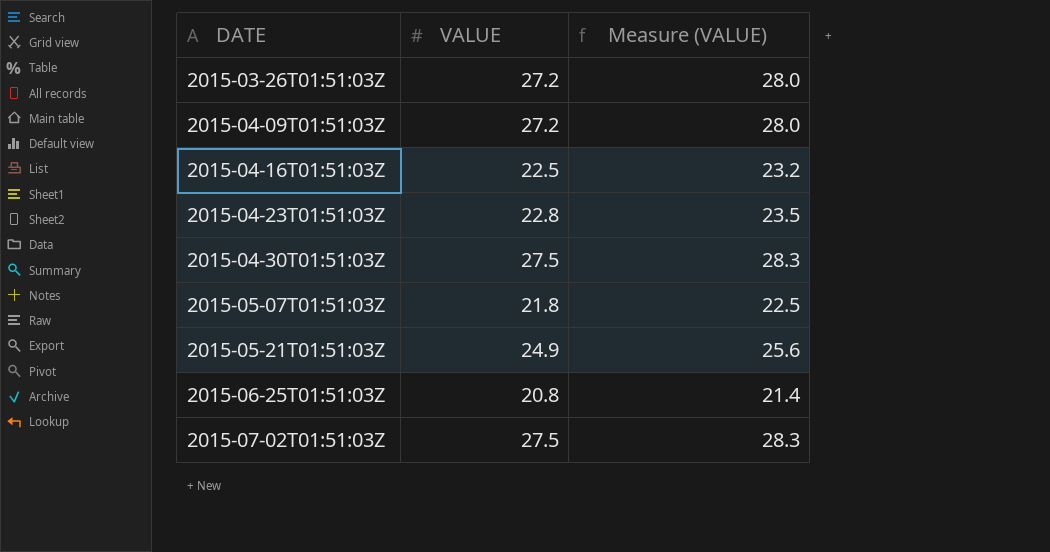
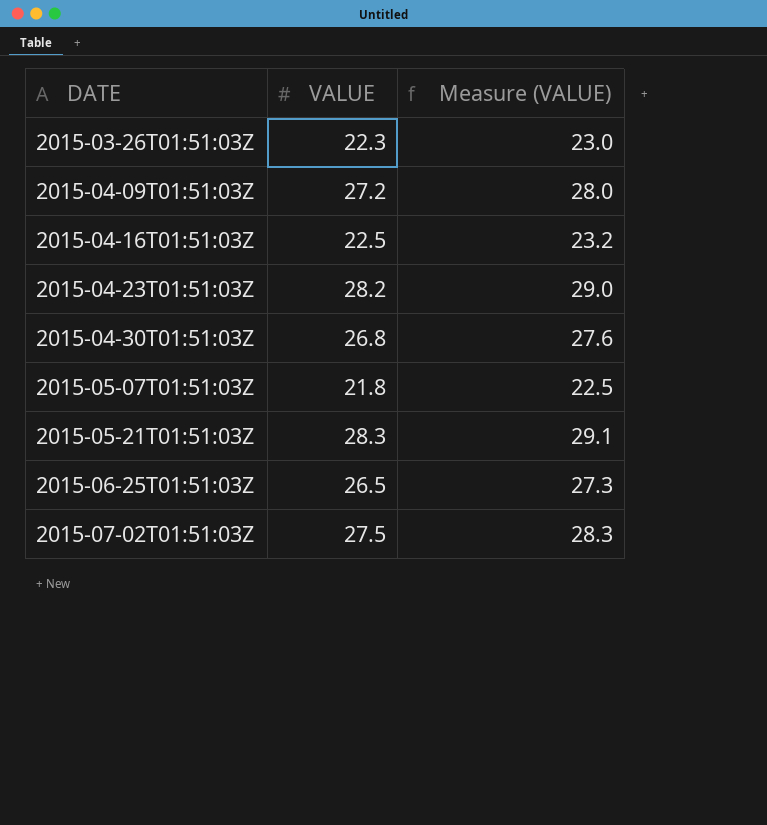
2015-03-26T01:51:03Z | VALUE: 27.2 -> 22.3
2015-03-26T01:51:03Z | Measure (VALUE): 28.0 -> 23.0
2015-04-23T01:51:03Z | VALUE: 22.8 -> 28.2
2015-04-23T01:51:03Z | Measure (VALUE): 23.5 -> 29.0
2015-04-30T01:51:03Z | VALUE: 27.5 -> 26.8
2015-04-30T01:51:03Z | Measure (VALUE): 28.3 -> 27.6
2015-05-21T01:51:03Z | VALUE: 24.9 -> 28.3
2015-05-21T01:51:03Z | Measure (VALUE): 25.6 -> 29.1
2015-06-25T01:51:03Z | VALUE: 20.8 -> 26.5
2015-06-25T01:51:03Z | Measure (VALUE): 21.4 -> 27.3

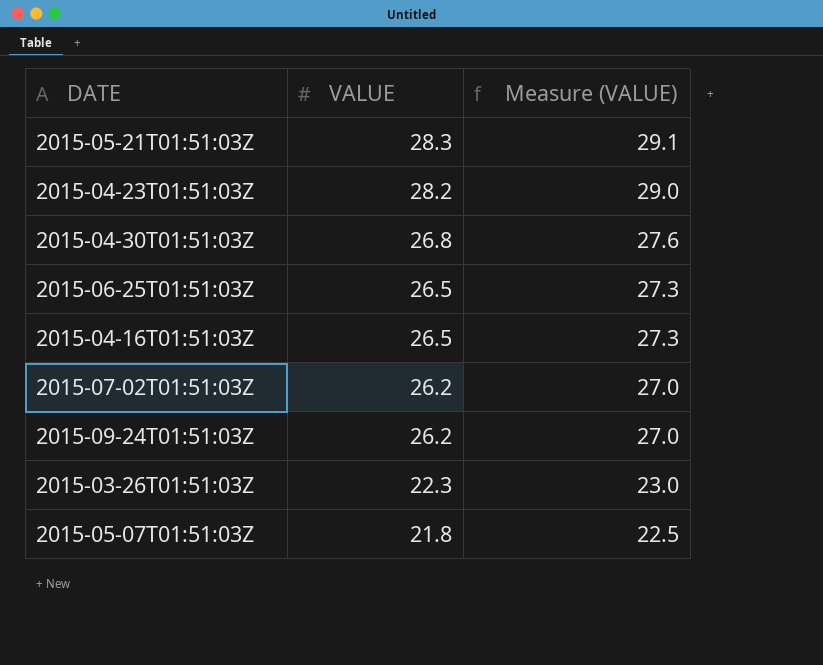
row order: DATE ascending -> VALUE descending
row 2015-04-09T01:51:03Z: 27.2 | 28.0 -> none
2015-04-16T01:51:03Z | VALUE: 22.5 -> 26.5
2015-04-16T01:51:03Z | Measure (VALUE): 23.2 -> 27.3
2015-07-02T01:51:03Z | VALUE: 27.5 -> 26.2
2015-07-02T01:51:03Z | Measure (VALUE): 28.3 -> 27.0
row 2015-09-24T01:51:03Z: none -> 26.2 | 27.0

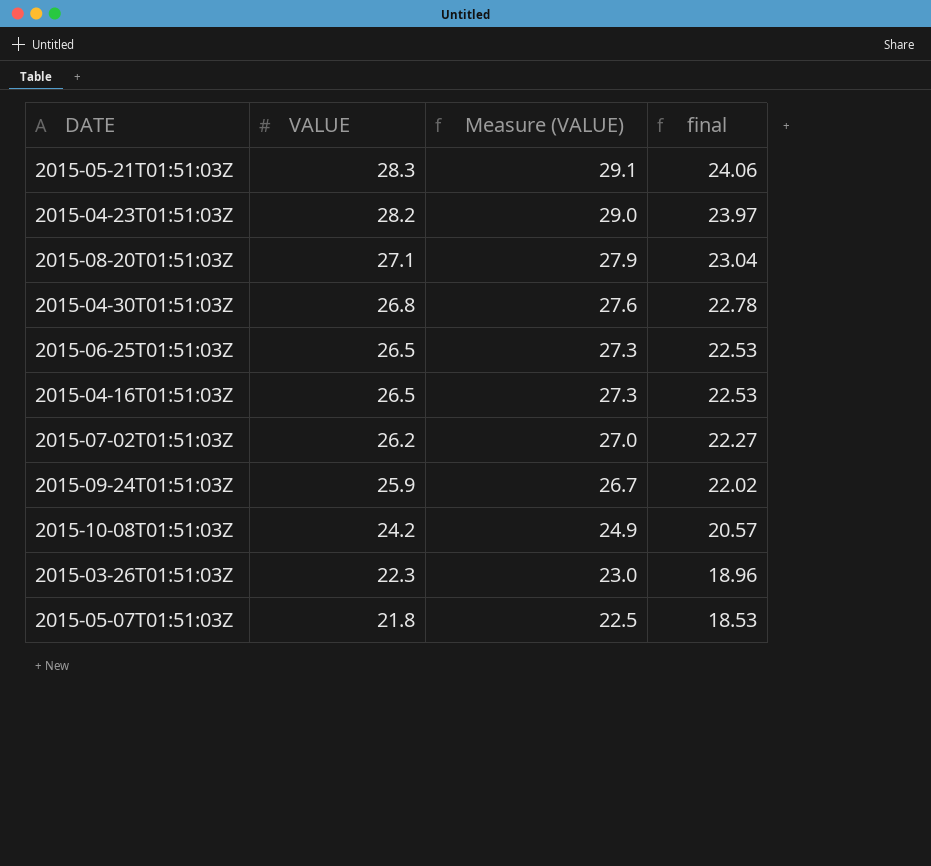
column final | formula: none -> [VALUE] * 0.85
row 2015-08-20T01:51:03Z: none -> 27.1 | 27.9 | 23.04
2015-09-24T01:51:03Z | VALUE: 26.2 -> 25.9
2015-09-24T01:51:03Z | Measure (VALUE): 27.0 -> 26.7
row 2015-10-08T01:51:03Z: none -> 24.2 | 24.9 | 20.57

